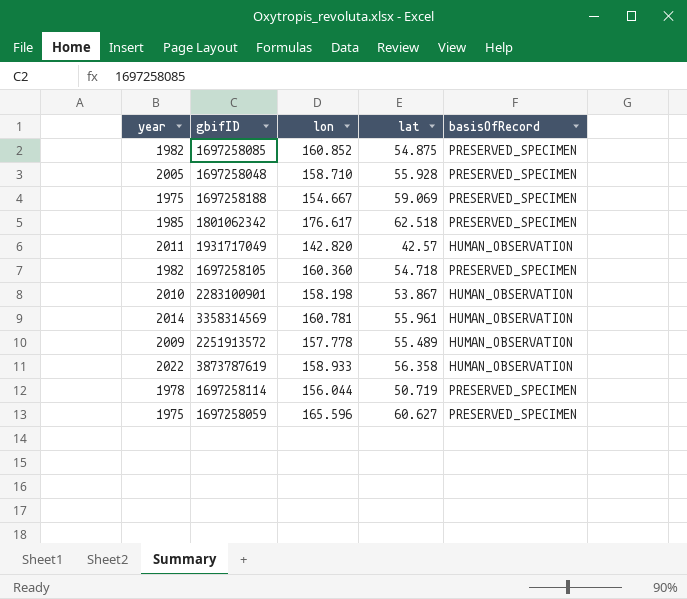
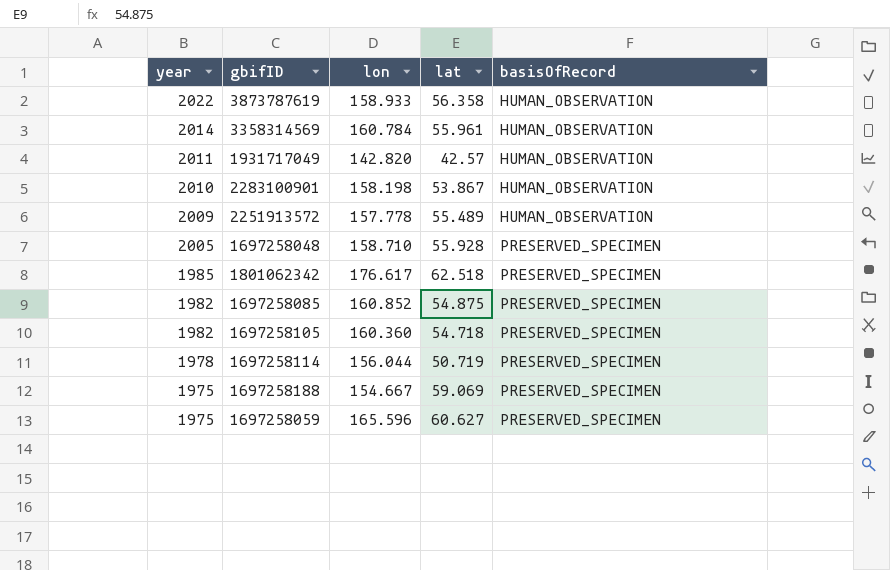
row order: none -> year descending
3358314569 | lon: 160.781 -> 160.784

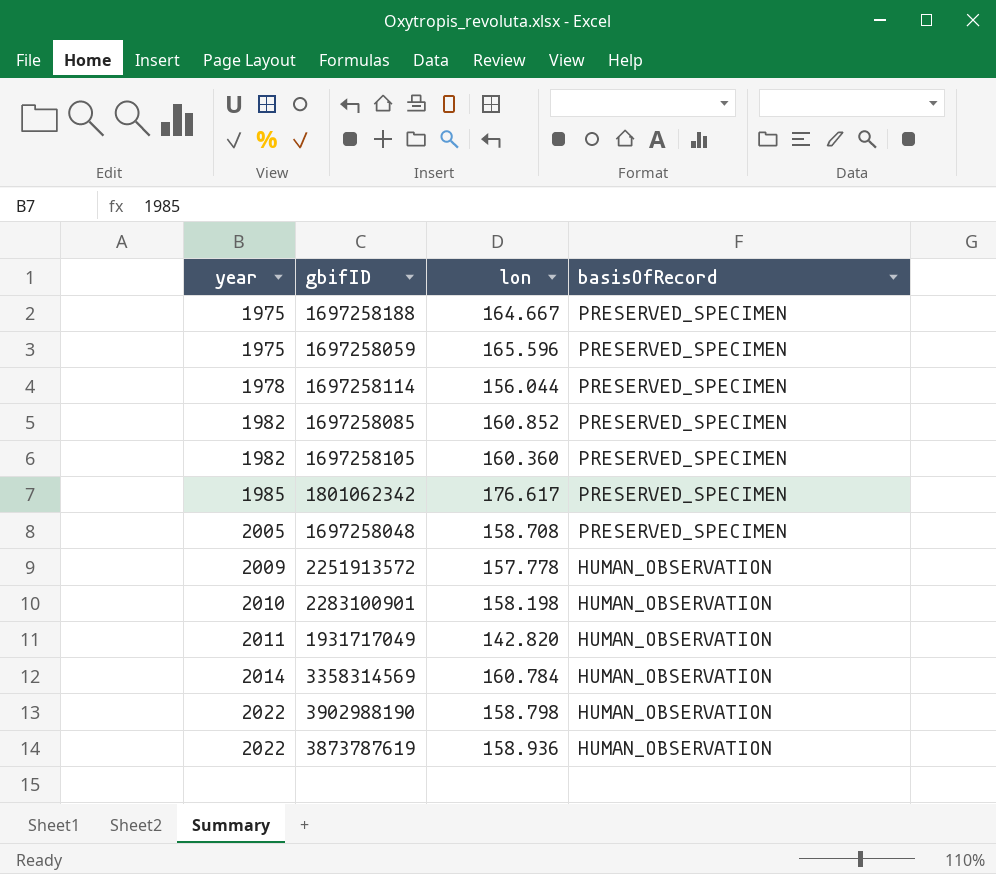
row order: year descending -> year ascending
column lat | position: 4 -> none
1697258188 | lon: 154.667 -> 164.667
1697258048 | lon: 158.710 -> 158.708
row 3902988190: none -> 2022 | 158.798 | HUMAN_OBSERVATION
3873787619 | lon: 158.933 -> 158.936

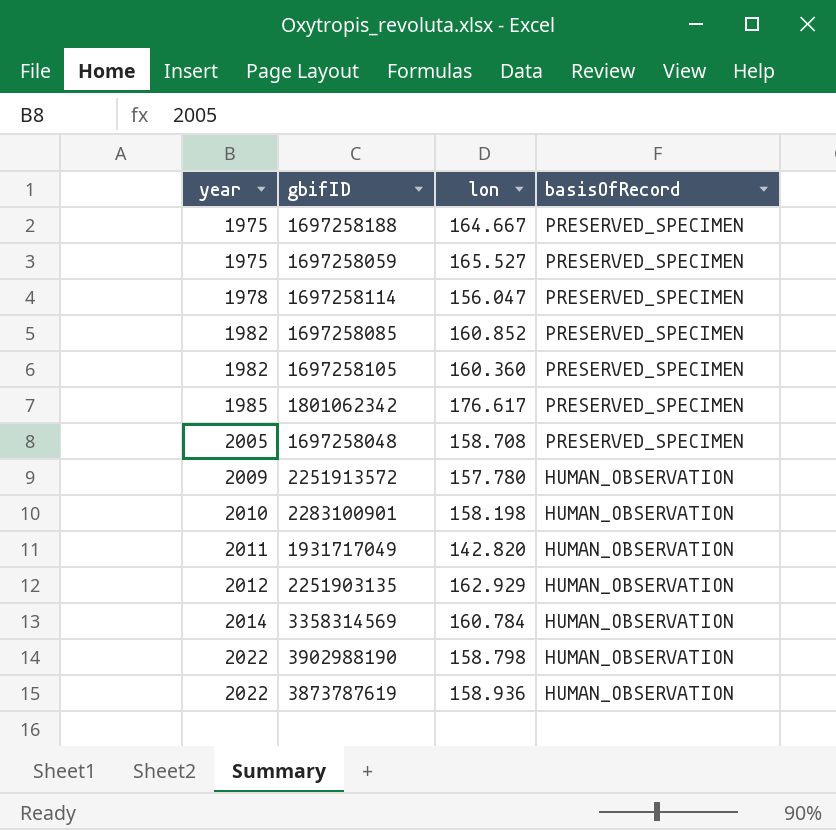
1697258059 | lon: 165.596 -> 165.527
1697258114 | lon: 156.044 -> 156.047
2251913572 | lon: 157.778 -> 157.780
row 2251903135: none -> 2012 | 162.929 | HUMAN_OBSERVATION

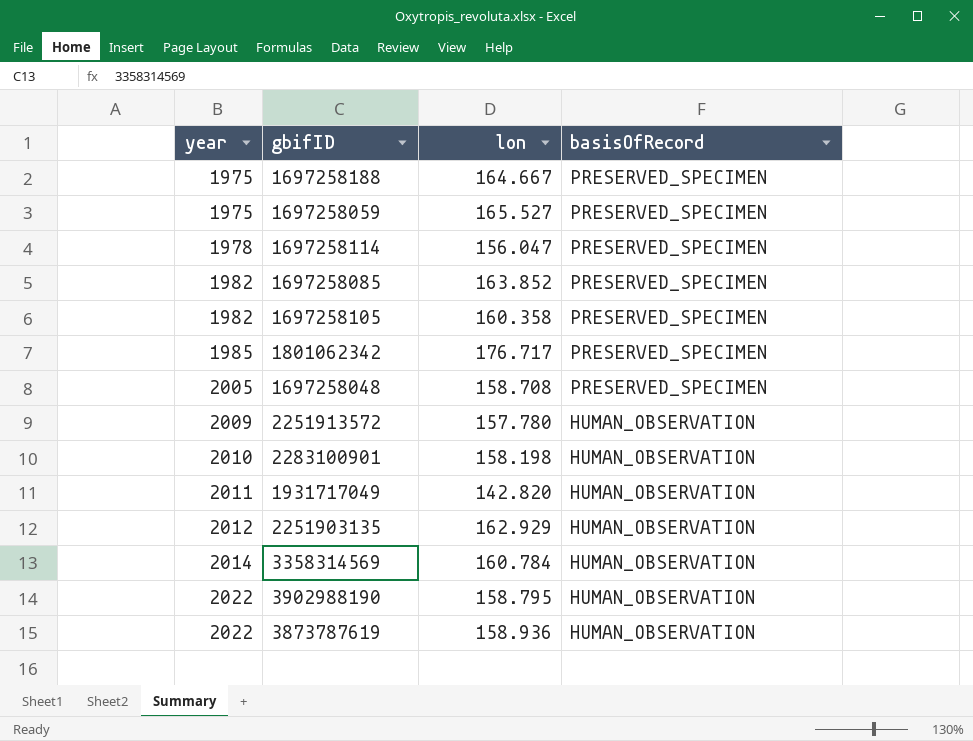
1697258085 | lon: 160.852 -> 163.852
1697258105 | lon: 160.360 -> 160.358
1801062342 | lon: 176.617 -> 176.717
3902988190 | lon: 158.798 -> 158.795

